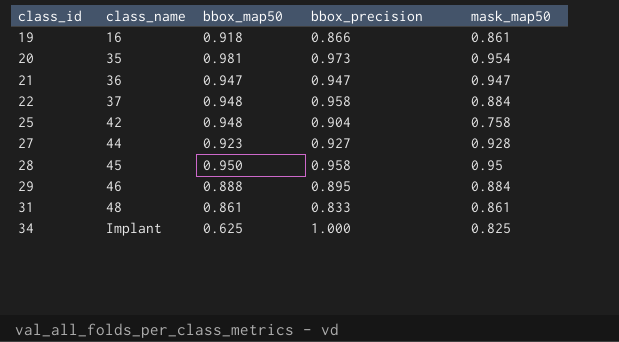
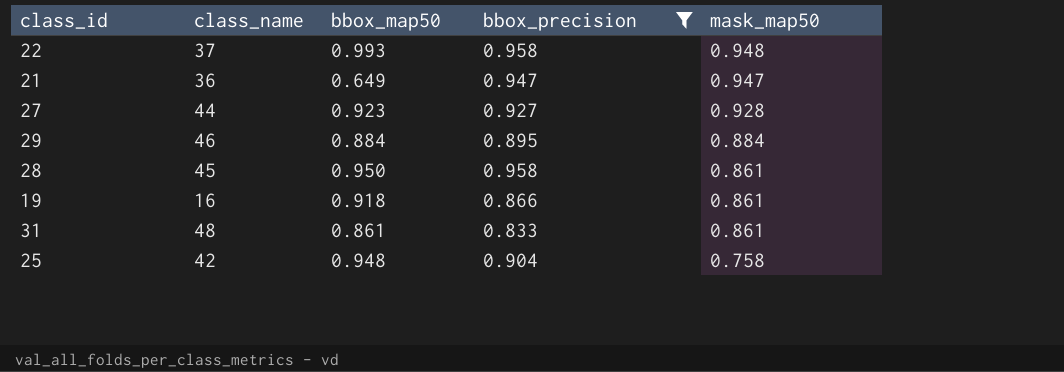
filter: none -> bbox_precision <= 0.958
row order: class_id ascending -> mask_map50 descending
22 | bbox_map50: 0.948 -> 0.993
22 | mask_map50: 0.884 -> 0.948
21 | bbox_map50: 0.947 -> 0.649
29 | bbox_map50: 0.888 -> 0.884
28 | mask_map50: 0.95 -> 0.861

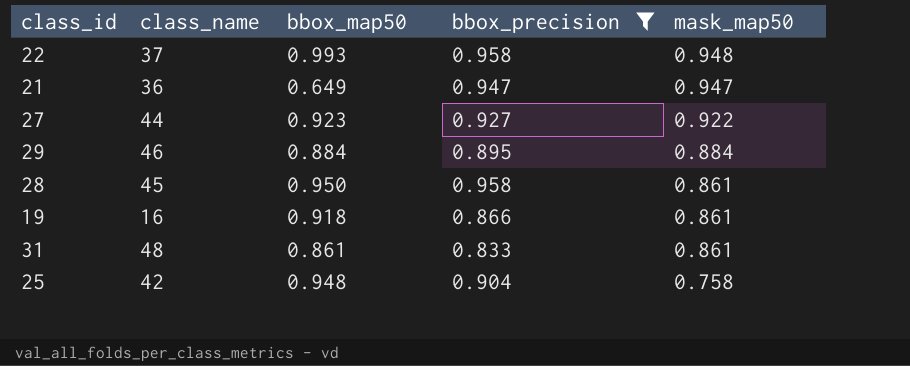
27 | mask_map50: 0.928 -> 0.922

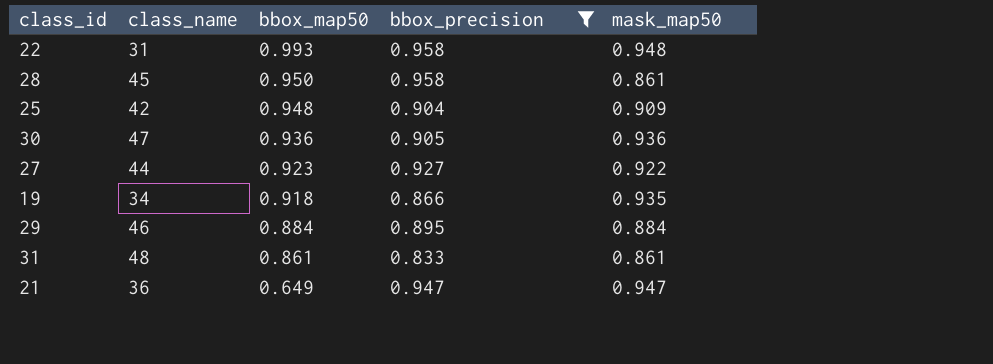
row order: mask_map50 descending -> bbox_map50 descending
22 | class_name: 37 -> 31
25 | mask_map50: 0.758 -> 0.909
row 30: none -> 47 | 0.936 | 0.905 | 0.936
19 | class_name: 16 -> 34
19 | mask_map50: 0.861 -> 0.935

